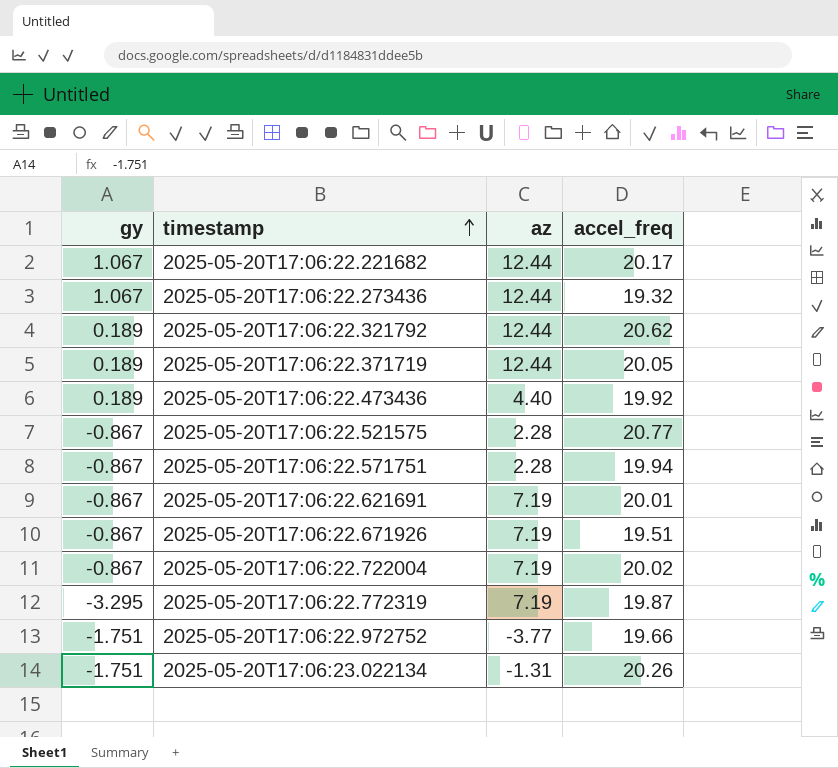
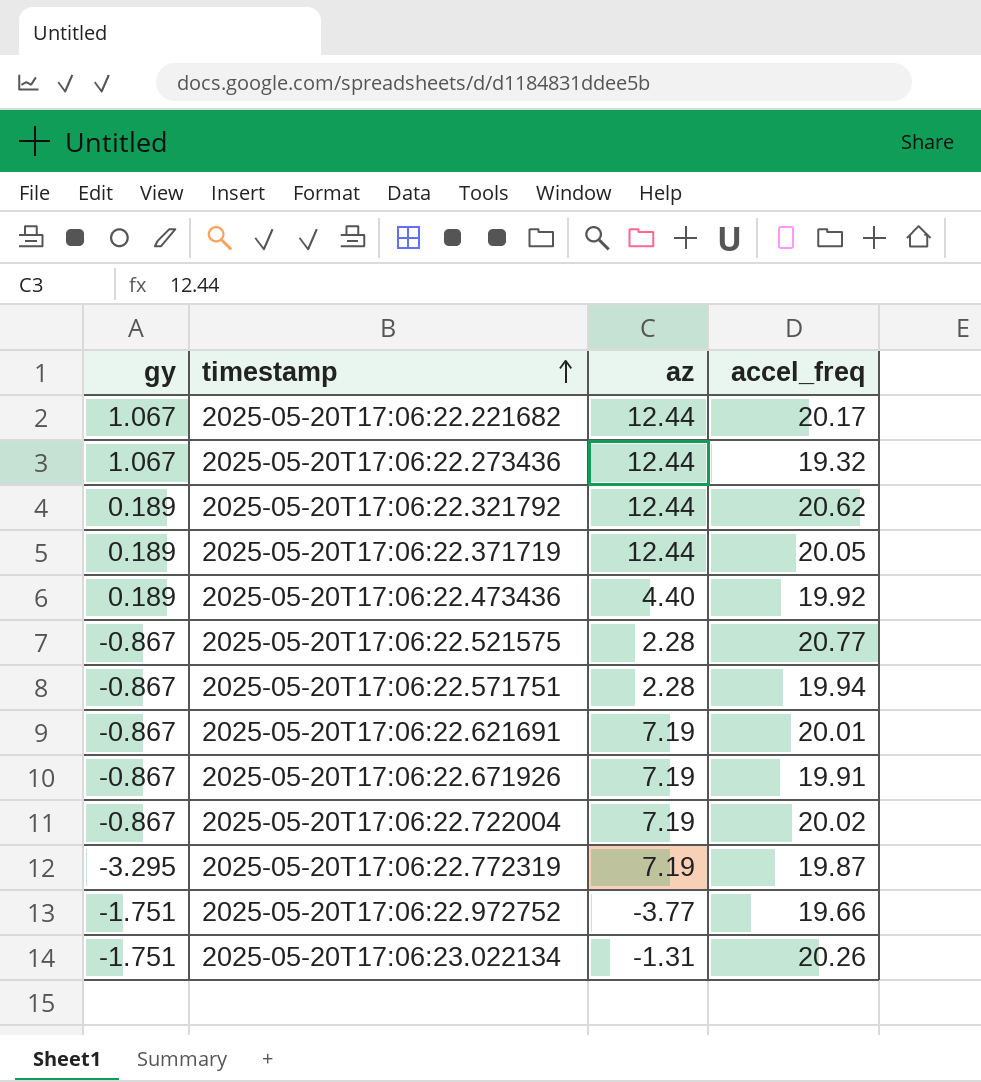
2025-05-20T17:06:22.671926 | accel_freq: 19.51 -> 19.91

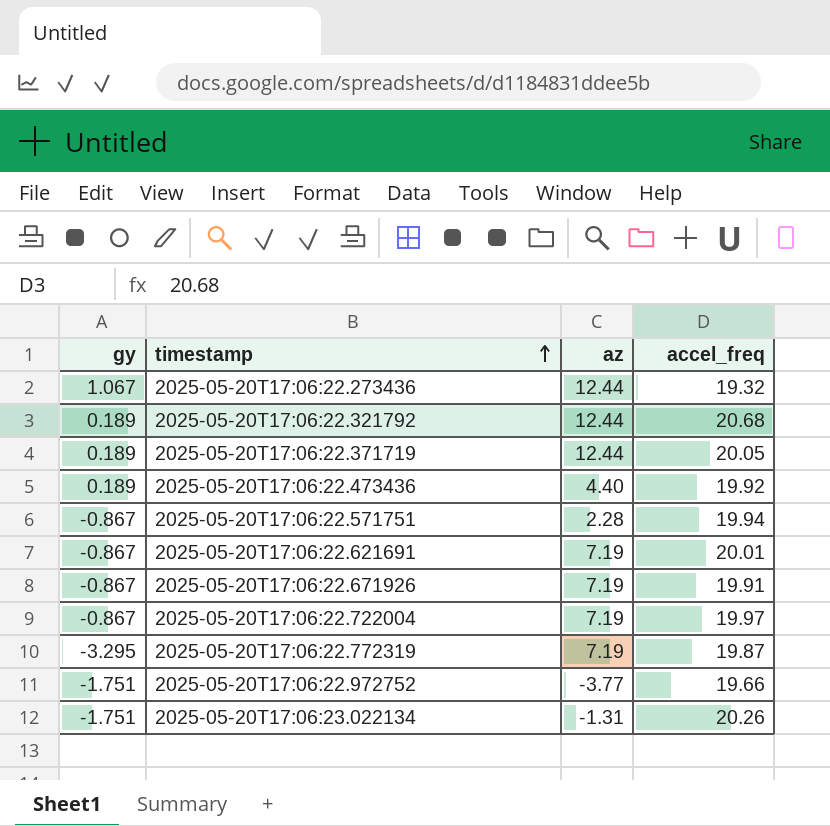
row 2025-05-20T17:06:22.221682: 1.067 | 12.44 | 20.17 -> none
row 2025-05-20T17:06:22.521575: -0.867 | 2.28 | 20.77 -> none
2025-05-20T17:06:22.321792 | accel_freq: 20.62 -> 20.68
2025-05-20T17:06:22.722004 | accel_freq: 20.02 -> 19.97

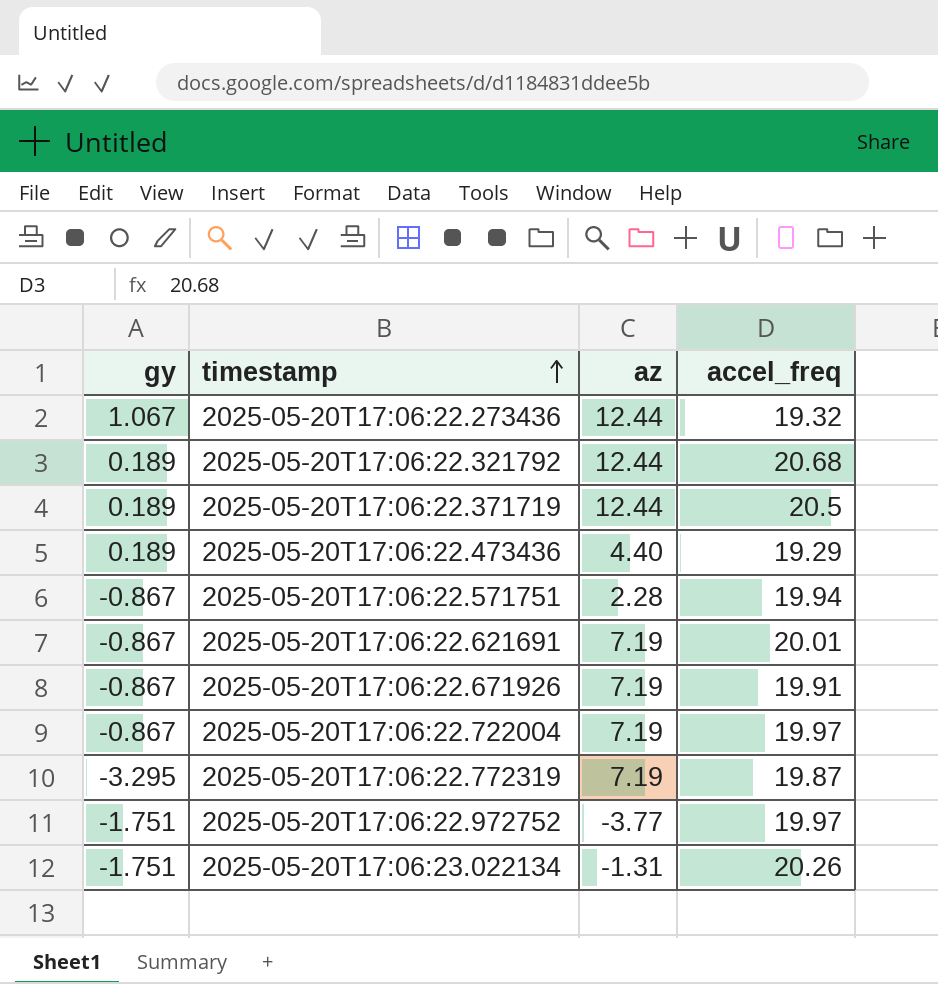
2025-05-20T17:06:22.371719 | accel_freq: 20.05 -> 20.5
2025-05-20T17:06:22.473436 | accel_freq: 19.92 -> 19.29
2025-05-20T17:06:22.972752 | accel_freq: 19.66 -> 19.97

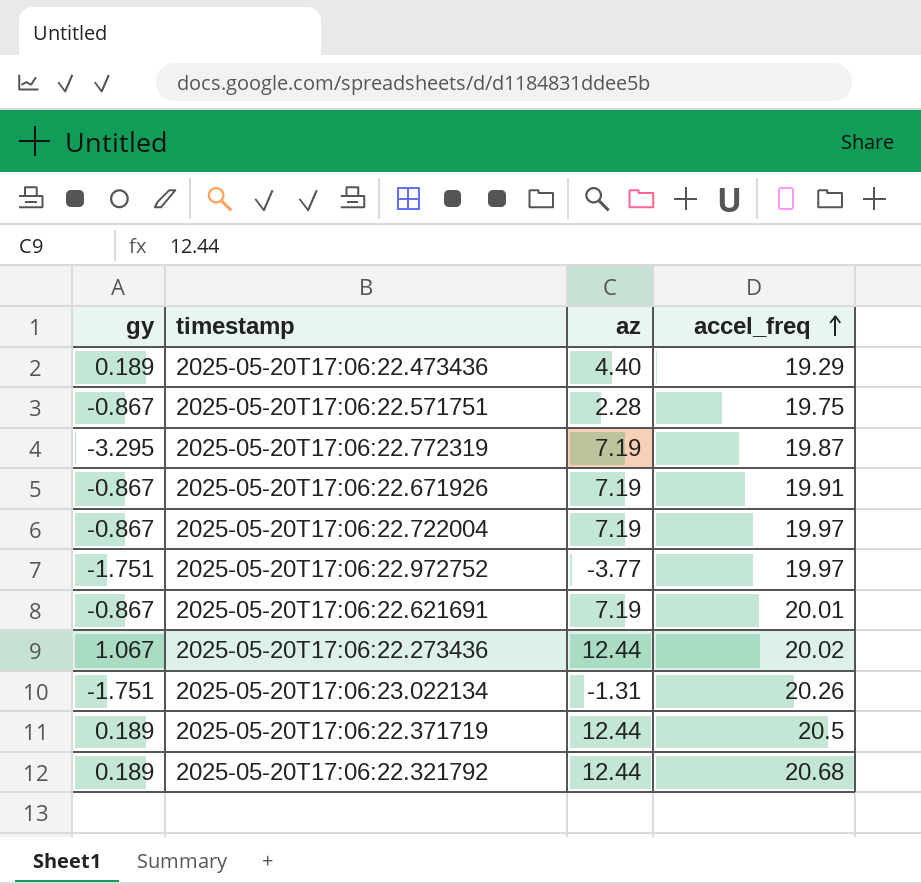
row order: timestamp ascending -> accel_freq ascending
2025-05-20T17:06:22.571751 | accel_freq: 19.94 -> 19.75
2025-05-20T17:06:22.273436 | accel_freq: 19.32 -> 20.02

